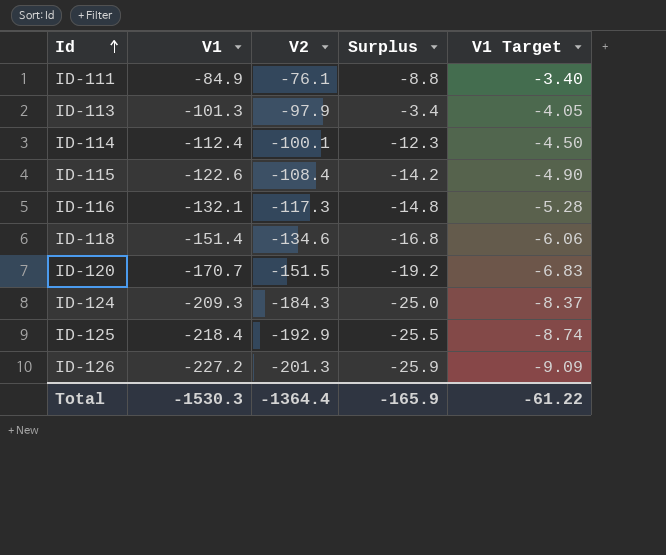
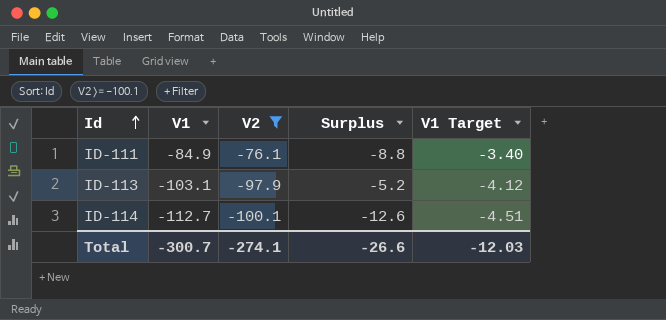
filter: none -> V2 >= -100.1
ID-113 | V1: -101.3 -> -103.1
ID-113 | Surplus: -3.4 -> -5.2
ID-113 | V1 Target: -4.05 -> -4.12
ID-114 | V1: -112.4 -> -112.7
ID-114 | Surplus: -12.3 -> -12.6
ID-114 | V1 Target: -4.50 -> -4.51
Total | V1: -1530.3 -> -300.7
Total | V2: -1364.4 -> -274.1
Total | Surplus: -165.9 -> -26.6
Total | V1 Target: -61.22 -> -12.03

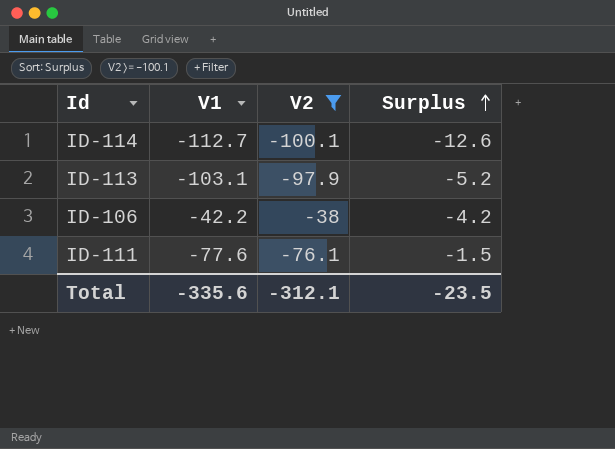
row order: Id ascending -> Surplus ascending
column V1 Target | formula: [V1] * 0.04 -> none
row ID-106: none -> -42.2 | -38 | -4.2
ID-111 | V1: -84.9 -> -77.6
ID-111 | Surplus: -8.8 -> -1.5
Total | V1: -300.7 -> -335.6
Total | V2: -274.1 -> -312.1
Total | Surplus: -26.6 -> -23.5

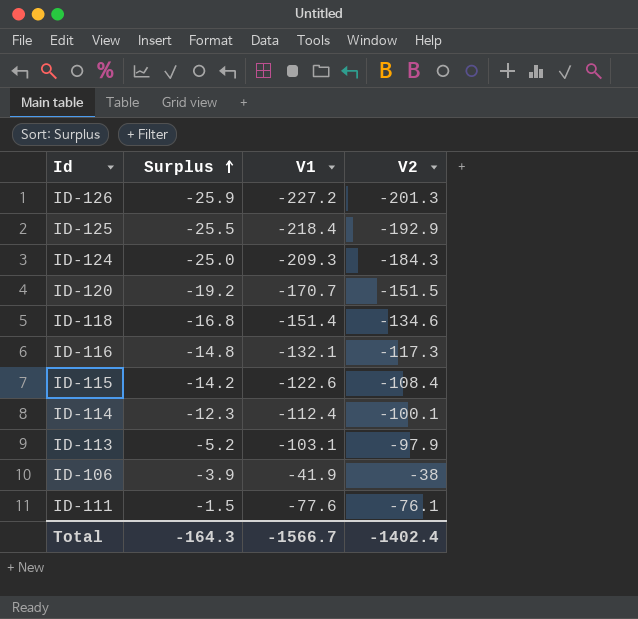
filter: V2 >= -100.1 -> none
column Surplus | position: 4 -> 2
ID-114 | Surplus: -12.6 -> -12.3
ID-114 | V1: -112.7 -> -112.4
ID-106 | Surplus: -4.2 -> -3.9
ID-106 | V1: -42.2 -> -41.9
Total | Surplus: -23.5 -> -164.3
Total | V1: -335.6 -> -1566.7
Total | V2: -312.1 -> -1402.4

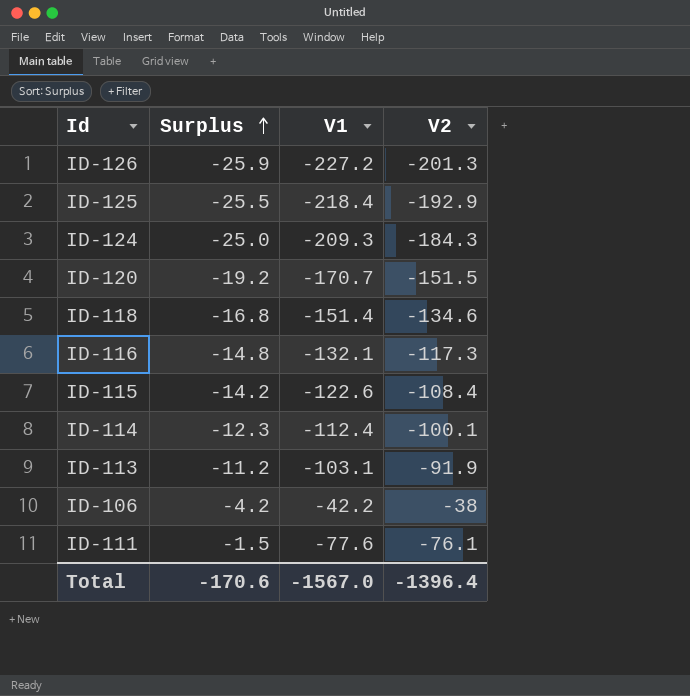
ID-113 | Surplus: -5.2 -> -11.2
ID-113 | V2: -97.9 -> -91.9
ID-106 | Surplus: -3.9 -> -4.2
ID-106 | V1: -41.9 -> -42.2
Total | Surplus: -164.3 -> -170.6
Total | V1: -1566.7 -> -1567.0
Total | V2: -1402.4 -> -1396.4

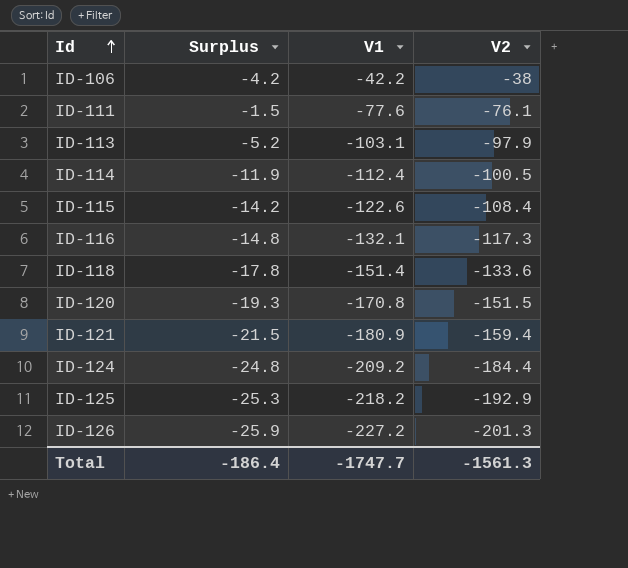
row order: Surplus ascending -> Id ascending
ID-113 | Surplus: -11.2 -> -5.2
ID-113 | V2: -91.9 -> -97.9
ID-114 | Surplus: -12.3 -> -11.9
ID-114 | V2: -100.1 -> -100.5
ID-118 | Surplus: -16.8 -> -17.8
ID-118 | V2: -134.6 -> -133.6
ID-120 | Surplus: -19.2 -> -19.3
ID-120 | V1: -170.7 -> -170.8
row ID-121: none -> -21.5 | -180.9 | -159.4
ID-124 | Surplus: -25.0 -> -24.8
ID-124 | V1: -209.3 -> -209.2
ID-124 | V2: -184.3 -> -184.4
ID-125 | Surplus: -25.5 -> -25.3
ID-125 | V1: -218.4 -> -218.2
Total | Surplus: -170.6 -> -186.4
Total | V1: -1567.0 -> -1747.7
Total | V2: -1396.4 -> -1561.3

